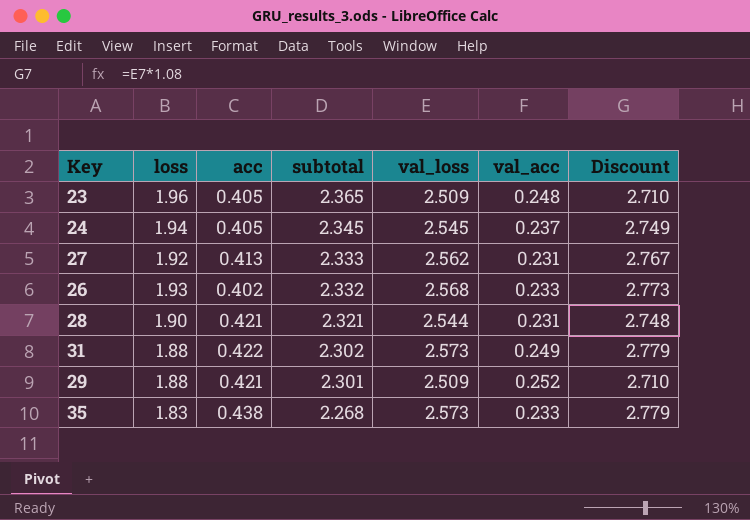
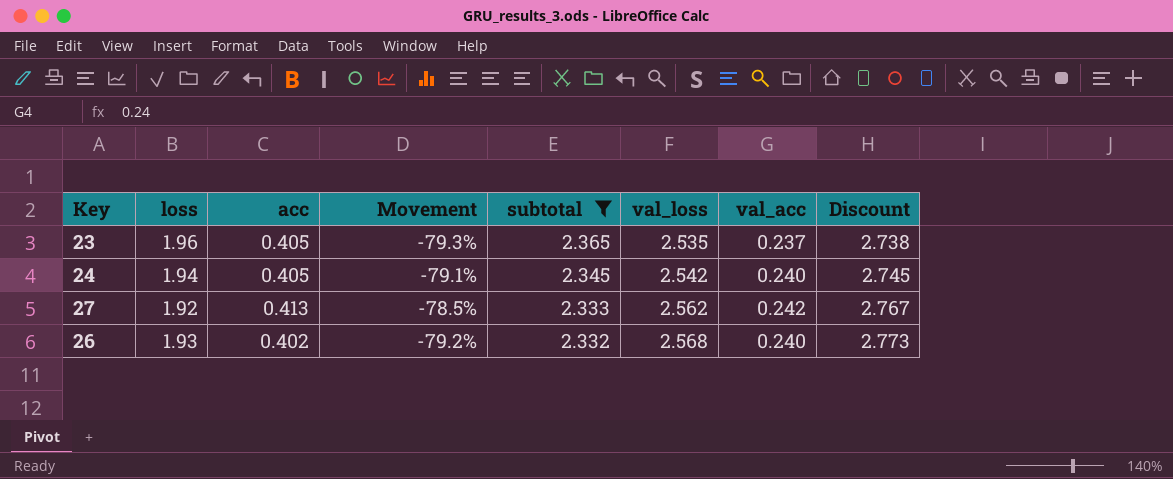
filter: none -> subtotal >= 2.332
column Movement | formula: none -> ([acc] - [loss]) / [loss]
23 | val_loss: 2.509 -> 2.535
23 | val_acc: 0.248 -> 0.237
23 | Discount: 2.710 -> 2.738
24 | val_loss: 2.545 -> 2.542
24 | val_acc: 0.237 -> 0.240
24 | Discount: 2.749 -> 2.745
27 | val_acc: 0.231 -> 0.242
26 | val_acc: 0.233 -> 0.240

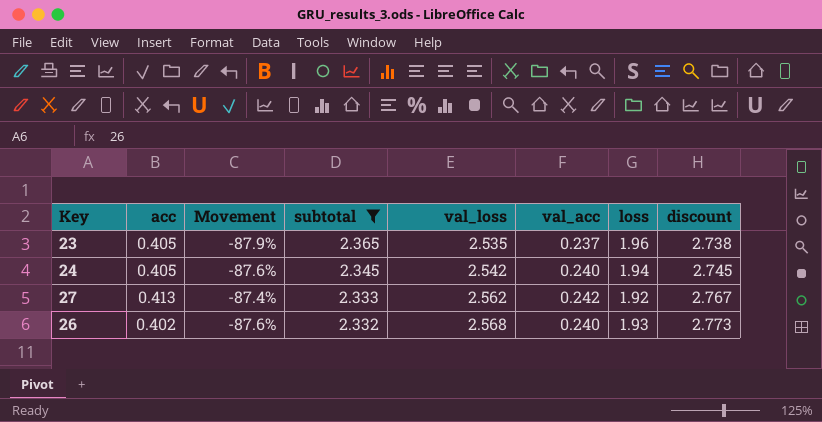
column Movement | formula: ([acc] - [loss]) / [loss] -> ([val_acc] - [loss]) / [loss]
column loss | position: 2 -> 7
column name: Discount -> discount

